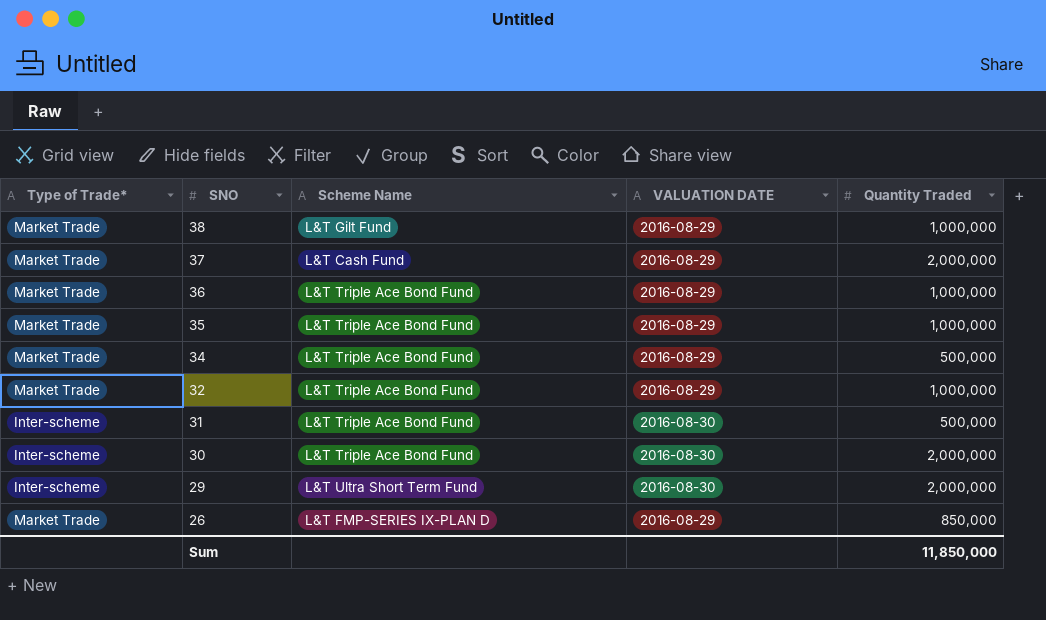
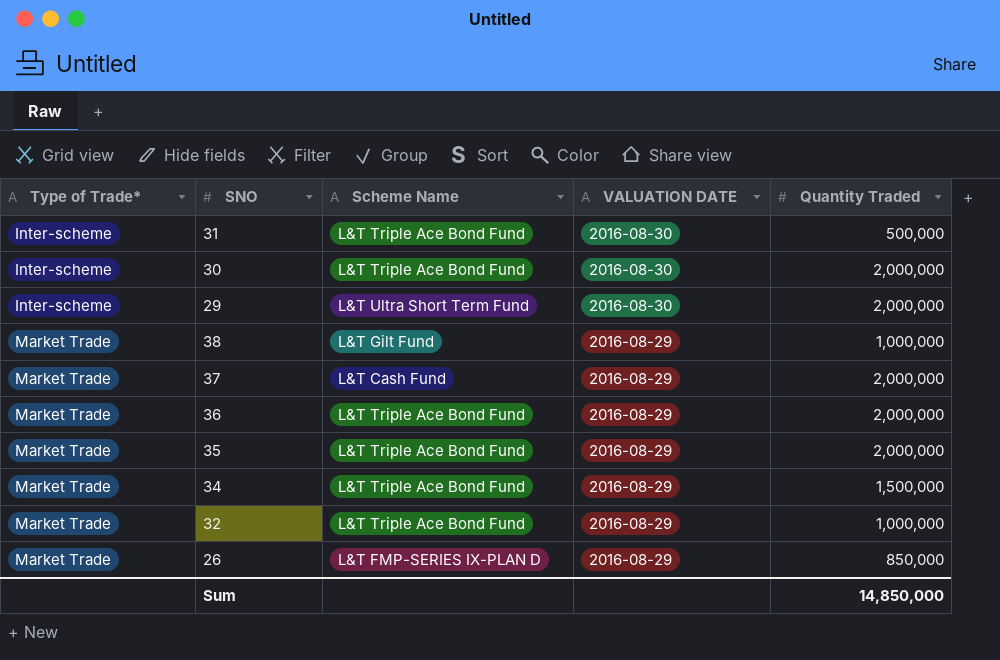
row order: SNO descending -> Type of Trade* ascending
36 | Quantity Traded: 1,000,000 -> 2,000,000
35 | Quantity Traded: 1,000,000 -> 2,000,000
34 | Quantity Traded: 500,000 -> 1,500,000
Sum | Quantity Traded: 11,850,000 -> 14,850,000

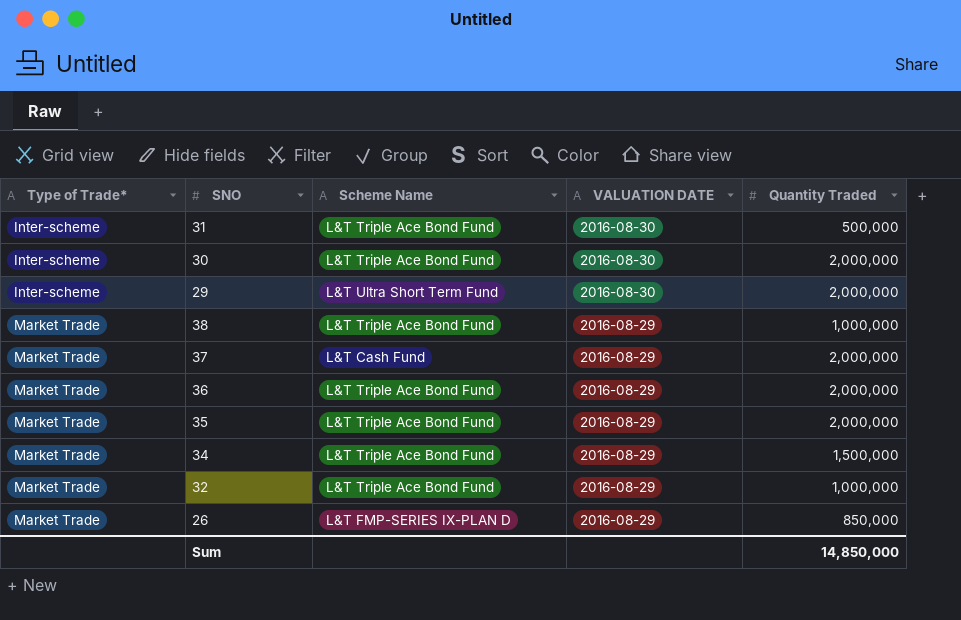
38 | Scheme Name: L&T Gilt Fund -> L&T Triple Ace Bond Fund

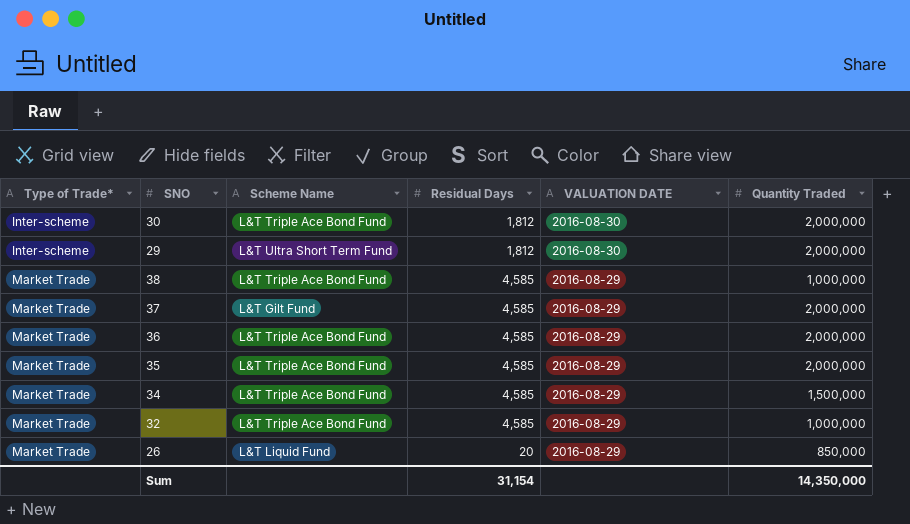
column Residual Days | position: none -> 4
row 31: Inter-scheme | L&T Triple Ace Bond Fund | 2016-08-30 | 500,000 -> none
37 | Scheme Name: L&T Cash Fund -> L&T Gilt Fund
26 | Scheme Name: L&T FMP-SERIES IX-PLAN D -> L&T Liquid Fund
Sum | Quantity Traded: 14,850,000 -> 14,350,000

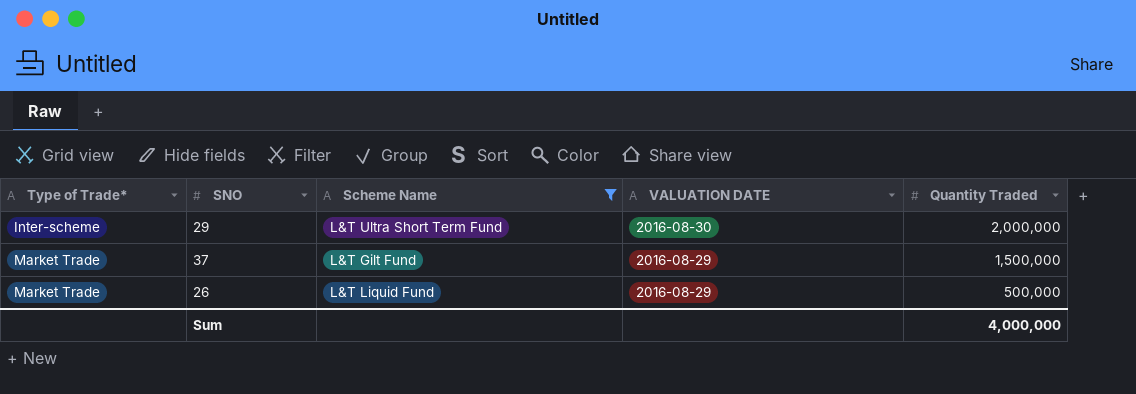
filter: none -> Scheme Name != L&T Triple Ace Bond Fund
column Residual Days | position: 4 -> none
37 | Quantity Traded: 2,000,000 -> 1,500,000
26 | Quantity Traded: 850,000 -> 500,000
Sum | Quantity Traded: 14,350,000 -> 4,000,000

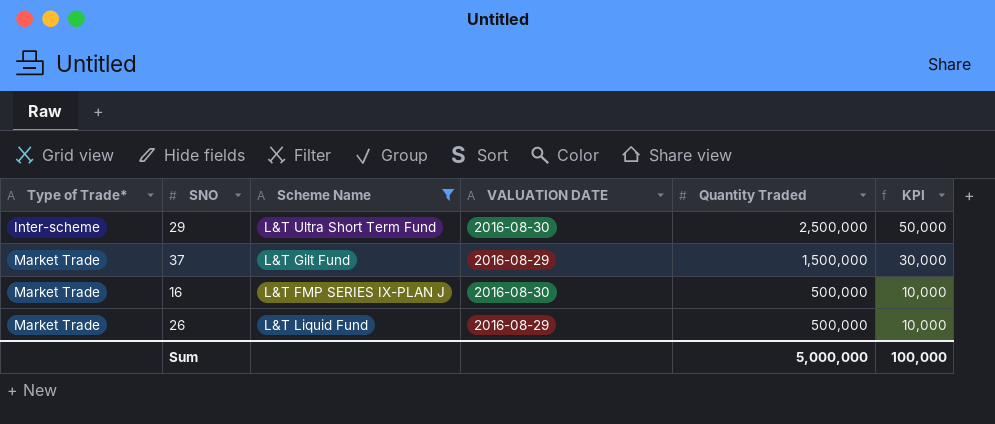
column KPI | formula: none -> [Quantity Traded] * 0.02
29 | Quantity Traded: 2,000,000 -> 2,500,000
row 16: none -> Market Trade | L&T FMP SERIES IX-PLAN J | 2016-08-30 | 500,000 | 10,000
Sum | Quantity Traded: 4,000,000 -> 5,000,000

